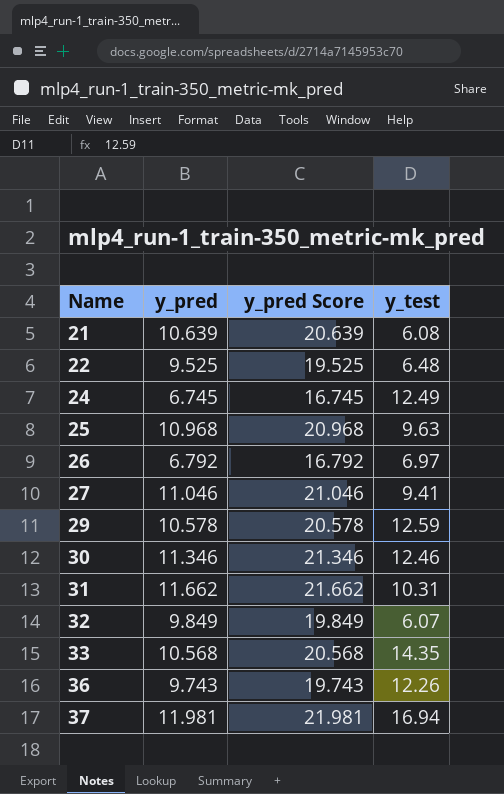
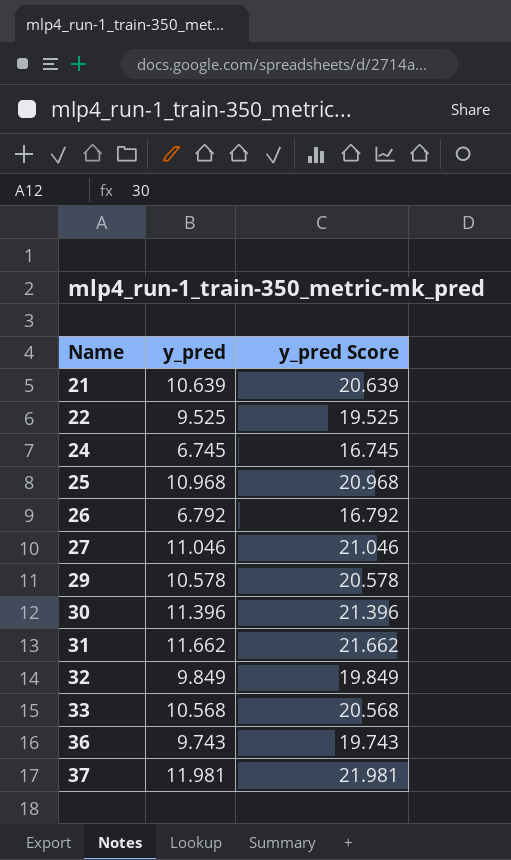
column y_test | position: 4 -> none
30 | y_pred: 11.346 -> 11.396
30 | y_pred Score: 21.346 -> 21.396

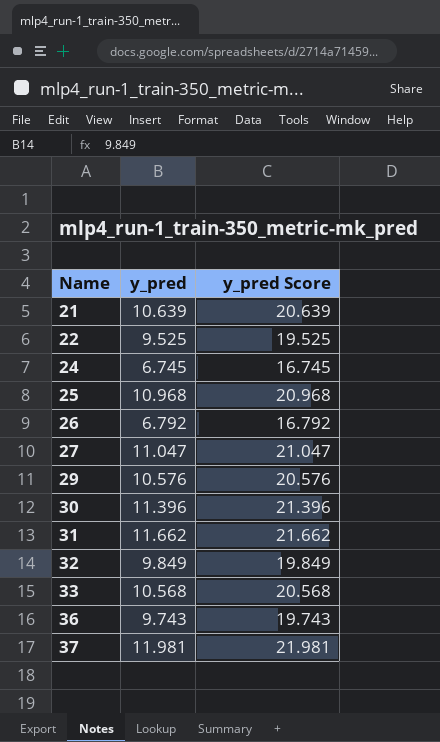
27 | y_pred: 11.046 -> 11.047
27 | y_pred Score: 21.046 -> 21.047
29 | y_pred: 10.578 -> 10.576
29 | y_pred Score: 20.578 -> 20.576

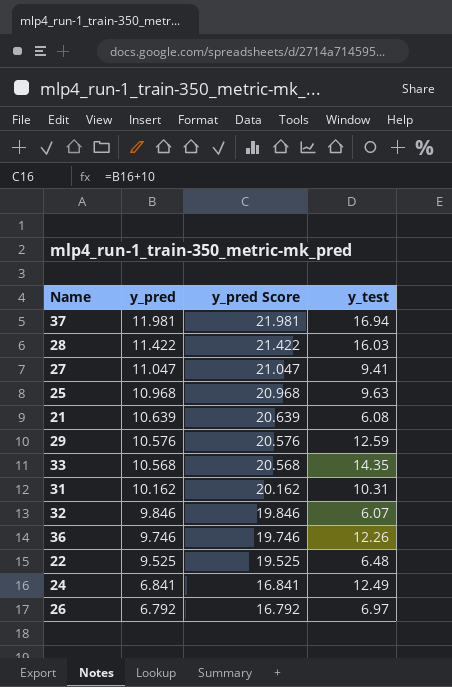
row order: Name ascending -> y_pred descending
column y_test | position: none -> 4
row 30: 11.396 | 21.396 -> none
row 28: none -> 11.422 | 21.422 | 16.03
31 | y_pred: 11.662 -> 10.162
31 | y_pred Score: 21.662 -> 20.162
32 | y_pred: 9.849 -> 9.846
32 | y_pred Score: 19.849 -> 19.846
36 | y_pred: 9.743 -> 9.746
36 | y_pred Score: 19.743 -> 19.746
24 | y_pred: 6.745 -> 6.841
24 | y_pred Score: 16.745 -> 16.841

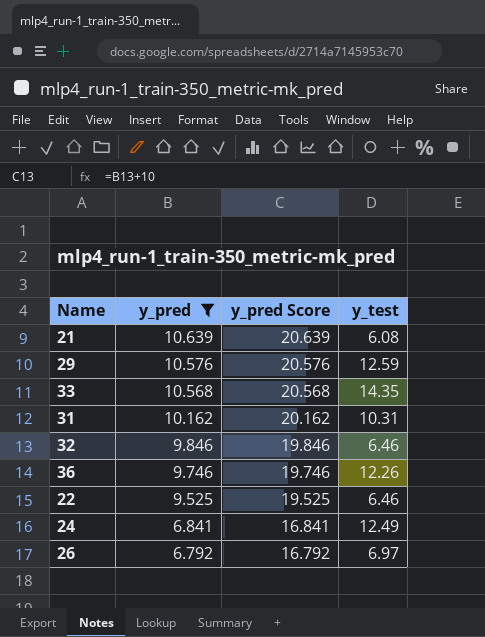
filter: none -> y_pred <= 10.639
32 | y_test: 6.07 -> 6.46
22 | y_test: 6.48 -> 6.46

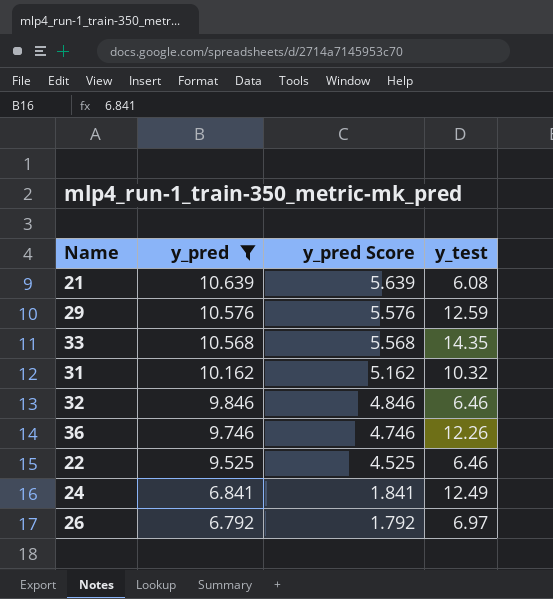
column y_pred Score | formula: [y_pred] + 10 -> [y_pred] - 5
31 | y_test: 10.31 -> 10.32

